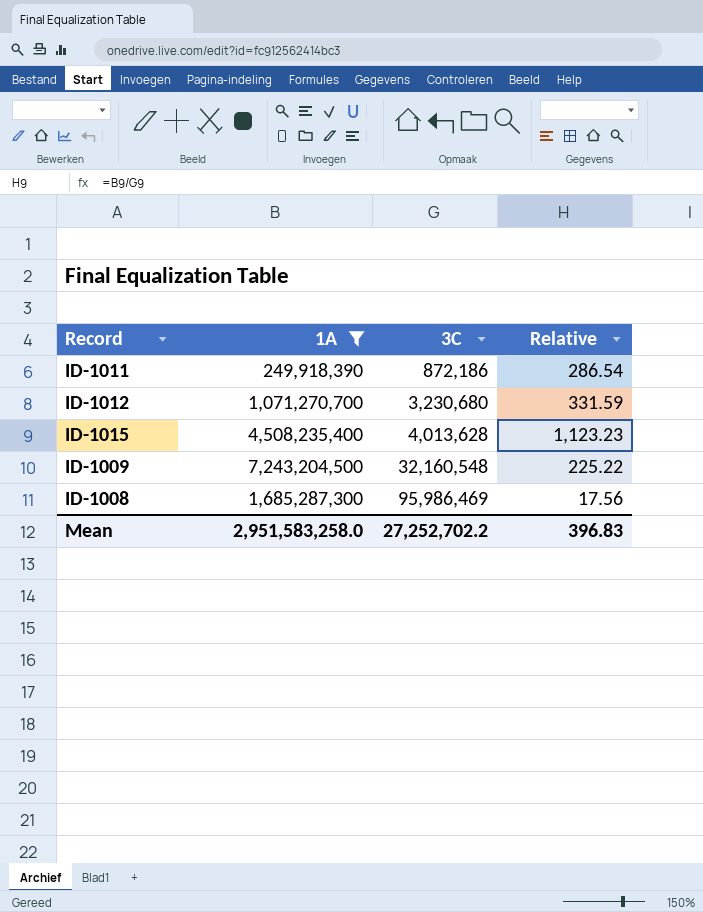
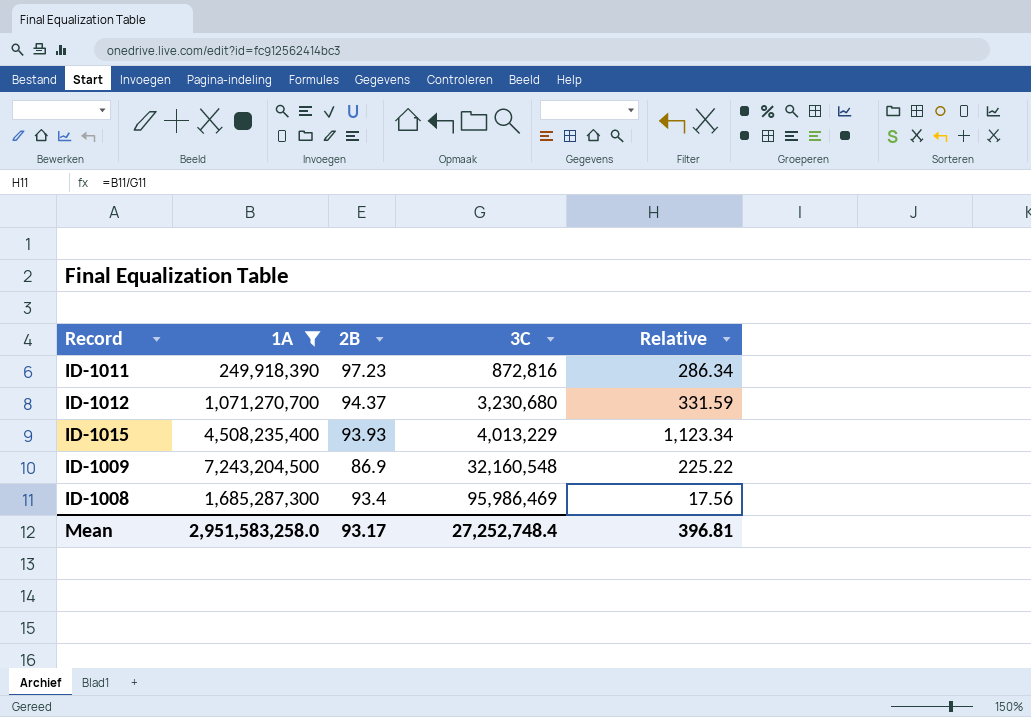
column 2B | position: none -> 3
ID-1011 | 3C: 872,186 -> 872,816
ID-1011 | Relative: 286.54 -> 286.34
ID-1015 | 3C: 4,013,628 -> 4,013,229
ID-1015 | Relative: 1,123.23 -> 1,123.34
Mean | 3C: 27,252,702.2 -> 27,252,748.4
Mean | Relative: 396.83 -> 396.81

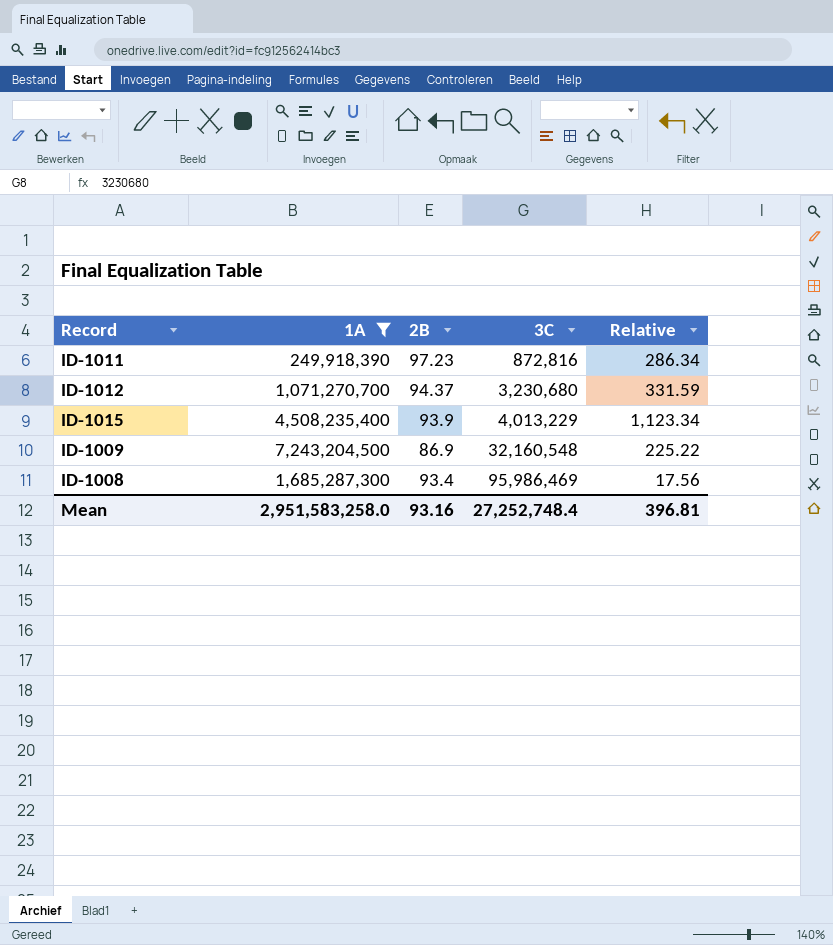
ID-1015 | 2B: 93.93 -> 93.9
Mean | 2B: 93.17 -> 93.16

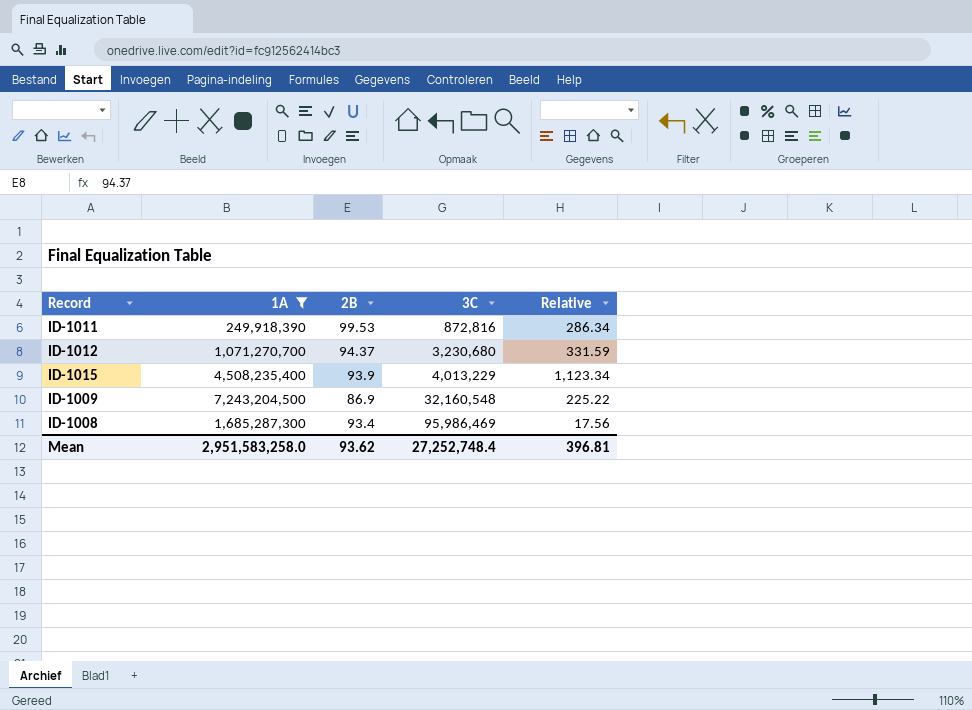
ID-1011 | 2B: 97.23 -> 99.53
Mean | 2B: 93.16 -> 93.62

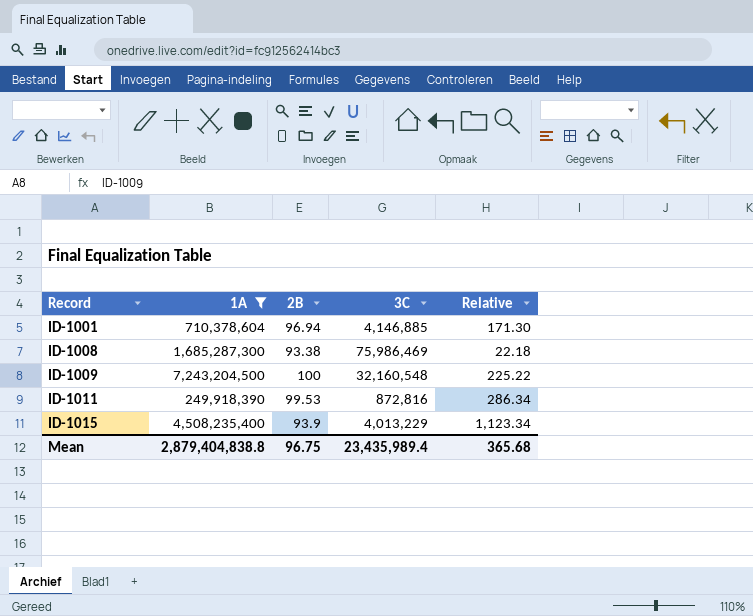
row order: 3C ascending -> Record ascending
row ID-1012: 1,071,270,700 | 94.37 | 3,230,680 | 331.59 -> none
row ID-1001: none -> 710,378,604 | 96.94 | 4,146,885 | 171.30
ID-1008 | 2B: 93.4 -> 93.38
ID-1008 | 3C: 95,986,469 -> 75,986,469
ID-1008 | Relative: 17.56 -> 22.18
ID-1009 | 2B: 86.9 -> 100
Mean | 1A: 2,951,583,258.0 -> 2,879,404,838.8
Mean | 2B: 93.62 -> 96.75
Mean | 3C: 27,252,748.4 -> 23,435,989.4
Mean | Relative: 396.81 -> 365.68

